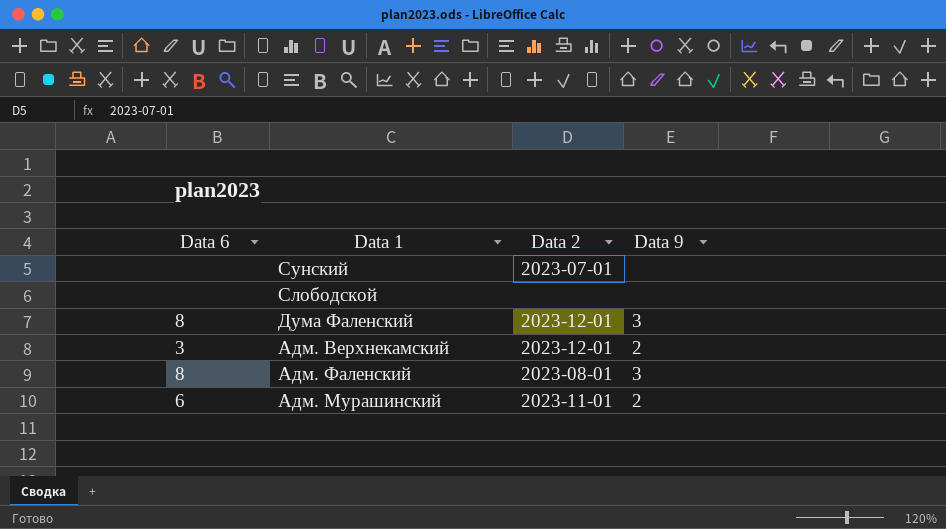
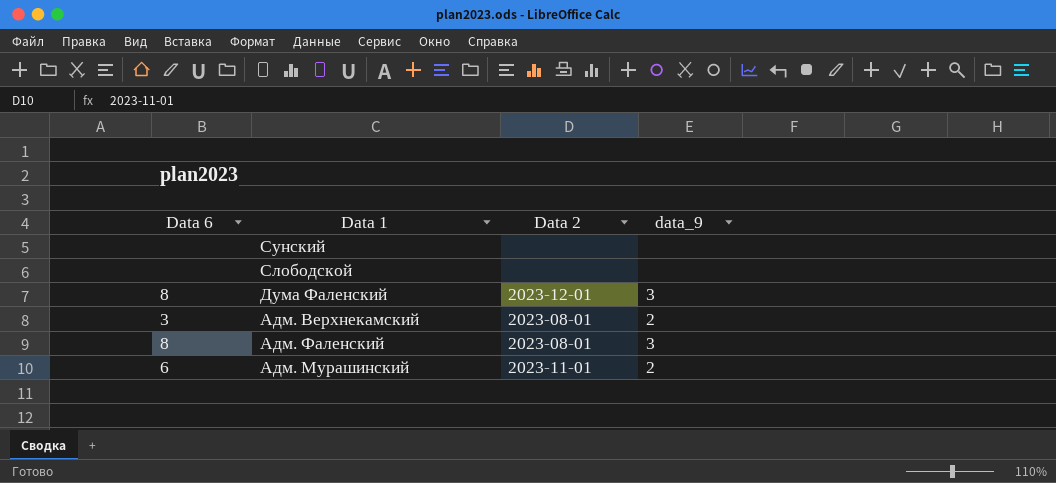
column name: Data 9 -> data_9
Сунский | Data 2: 2023-07-01 -> none
Адм. Верхнекамский | Data 2: 2023-12-01 -> 2023-08-01

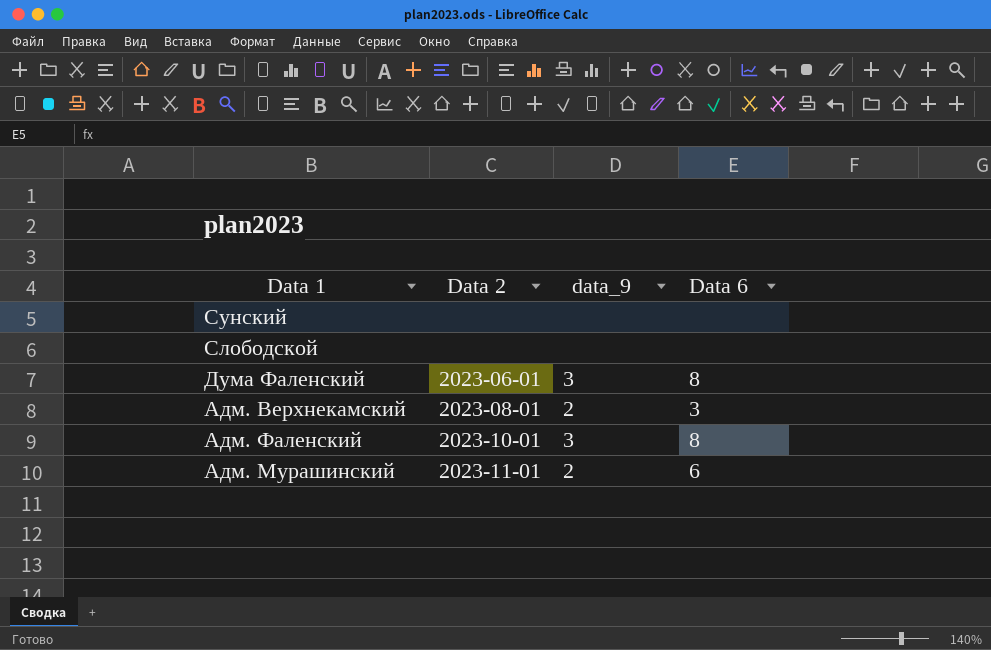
column Data 6 | position: 1 -> 4
Дума Фаленский | Data 2: 2023-12-01 -> 2023-06-01
Адм. Фаленский | Data 2: 2023-08-01 -> 2023-10-01

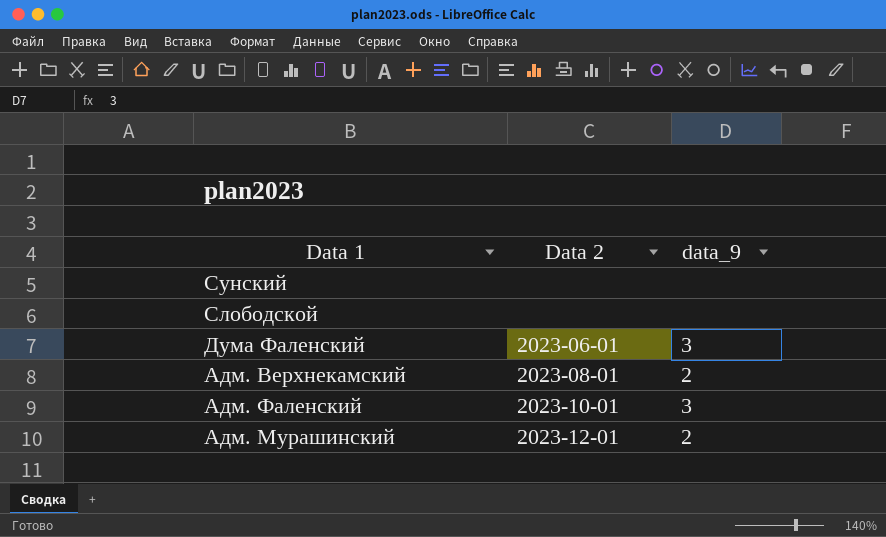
column Data 6 | position: 4 -> none
Адм. Мурашинский | Data 2: 2023-11-01 -> 2023-12-01

